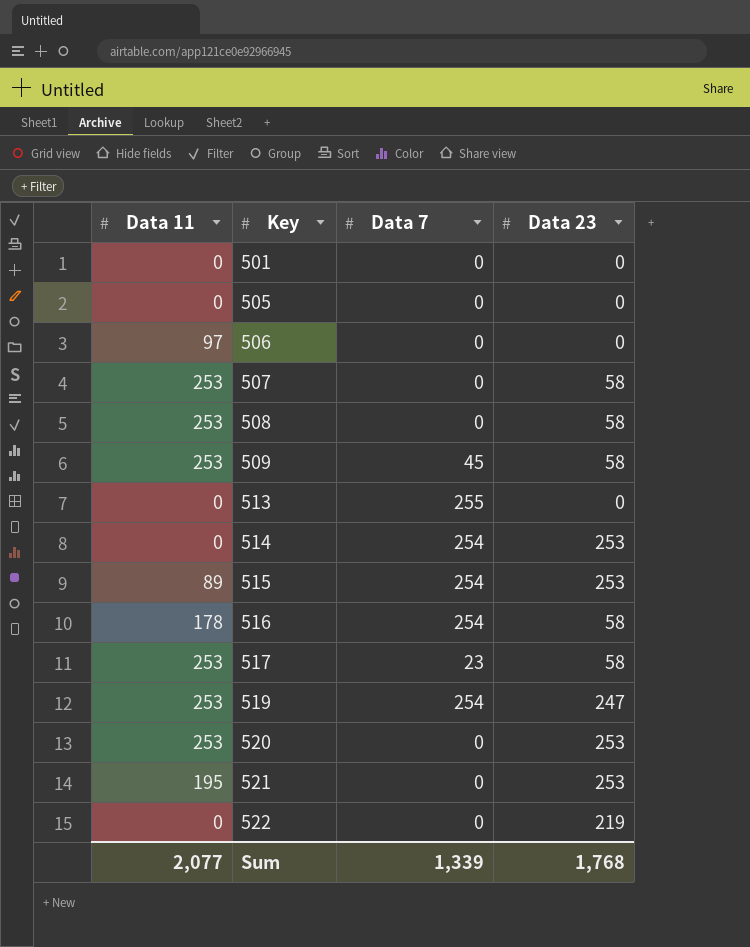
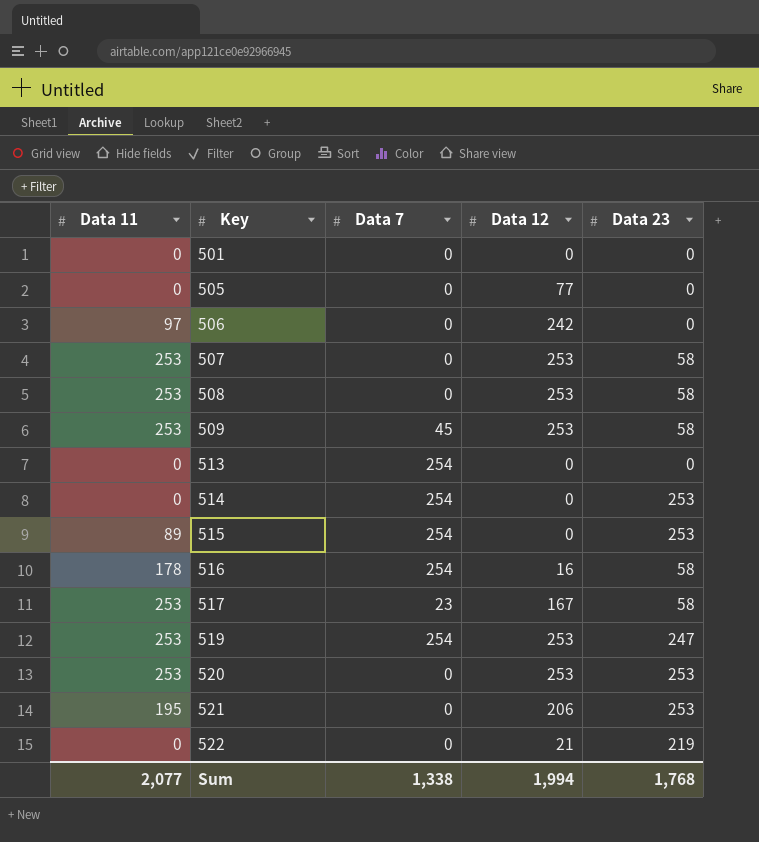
column Data 12 | position: none -> 4
513 | Data 7: 255 -> 254
Sum | Data 7: 1,339 -> 1,338

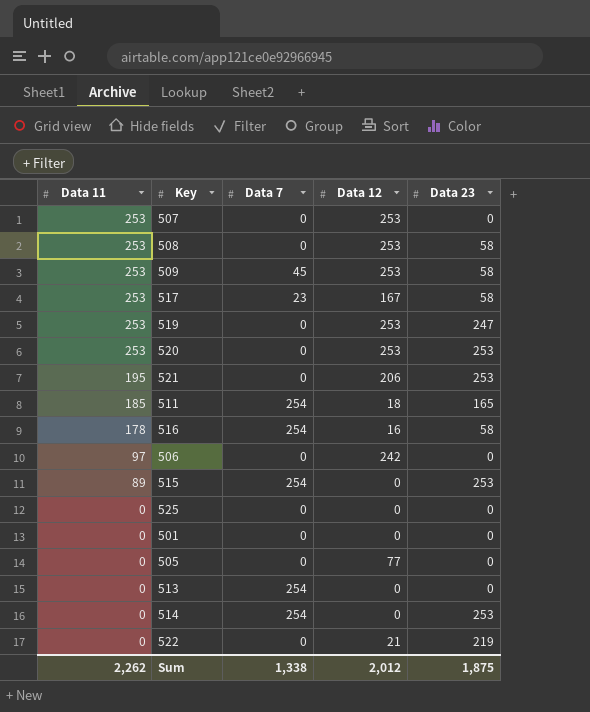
row order: Key ascending -> Data 11 descending
507 | Data 23: 58 -> 0
519 | Data 7: 254 -> 0
row 511: none -> 185 | 254 | 18 | 165
row 525: none -> 0 | 0 | 0 | 0
Sum | Data 11: 2,077 -> 2,262
Sum | Data 12: 1,994 -> 2,012
Sum | Data 23: 1,768 -> 1,875

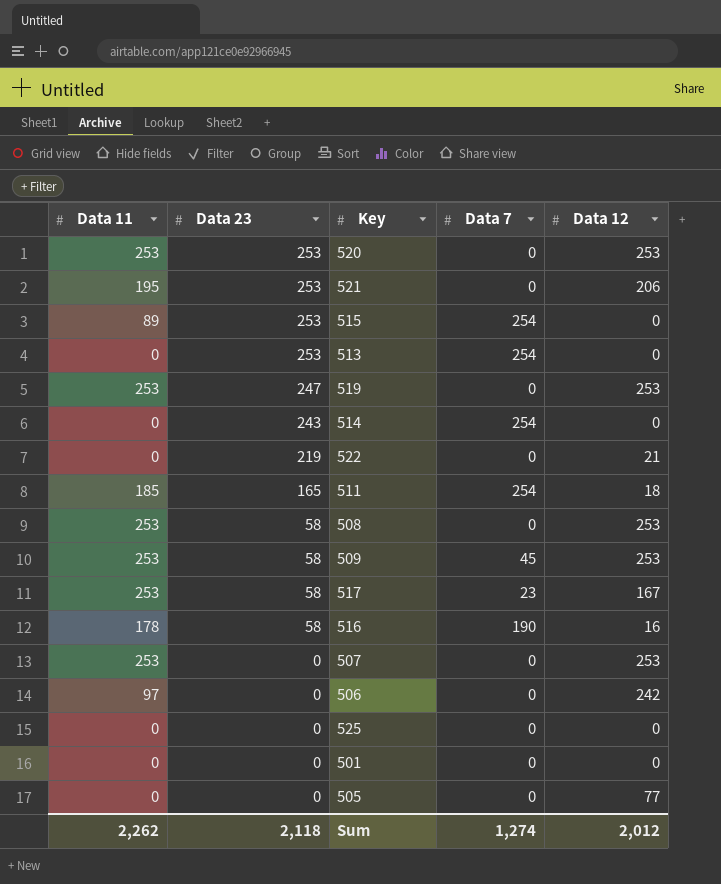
row order: Data 11 descending -> Data 23 descending
column Data 23 | position: 5 -> 2
513 | Data 23: 0 -> 253
514 | Data 23: 253 -> 243
516 | Data 7: 254 -> 190
Sum | Data 23: 1,875 -> 2,118
Sum | Data 7: 1,338 -> 1,274

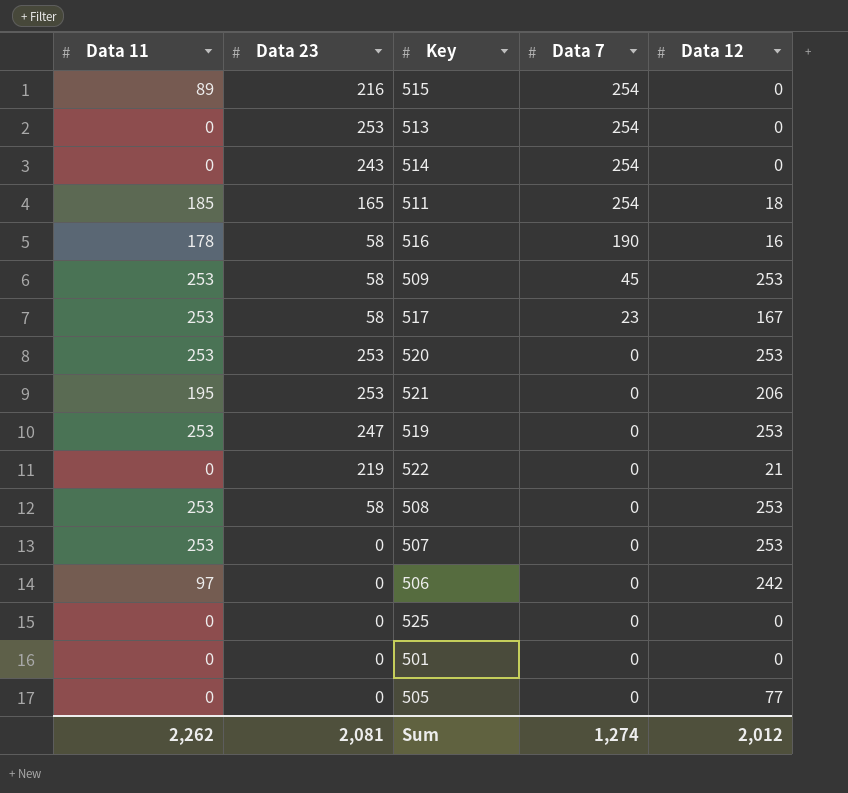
row order: Data 23 descending -> Data 7 descending
515 | Data 23: 253 -> 216
Sum | Data 23: 2,118 -> 2,081

